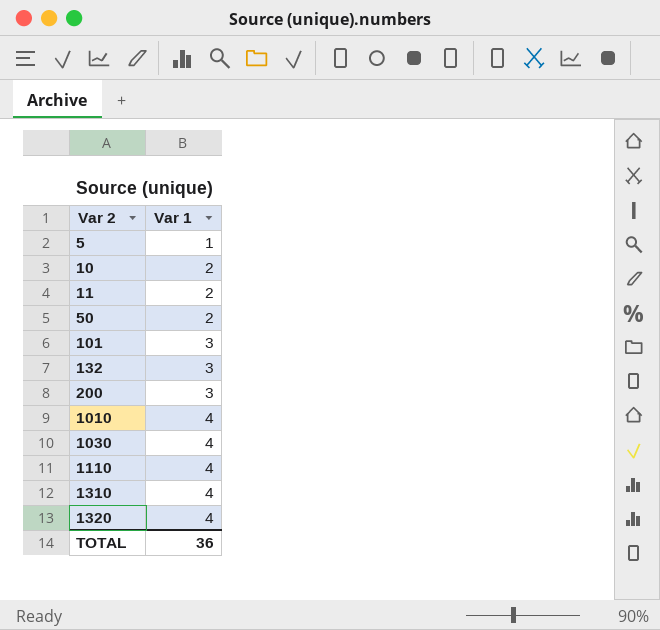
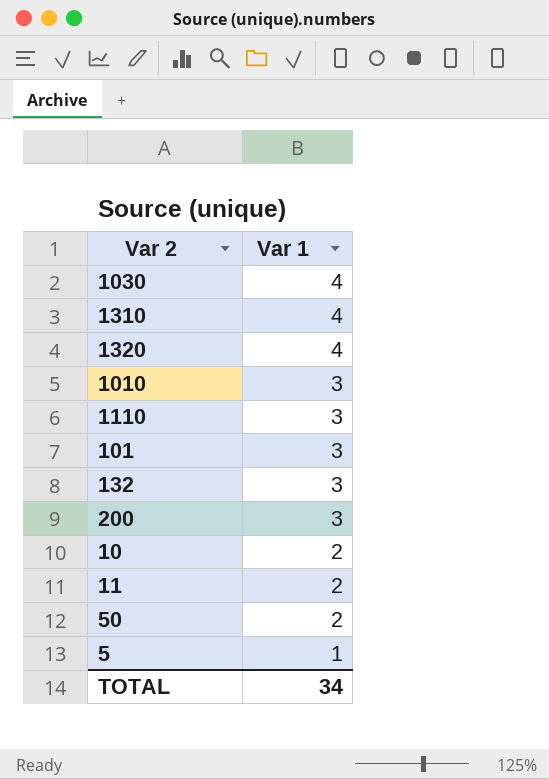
row order: Var 2 ascending -> Var 1 descending
1010 | Var 1: 4 -> 3
1110 | Var 1: 4 -> 3
TOTAL | Var 1: 36 -> 34

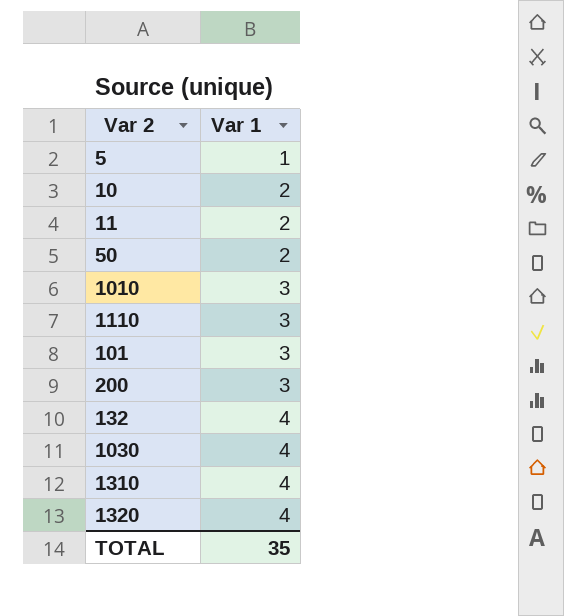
row order: Var 1 descending -> Var 1 ascending
132 | Var 1: 3 -> 4
TOTAL | Var 1: 34 -> 35

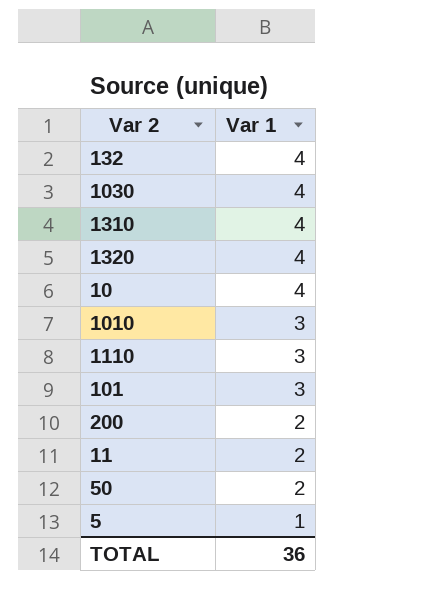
row order: Var 1 ascending -> Var 1 descending
10 | Var 1: 2 -> 4
200 | Var 1: 3 -> 2
TOTAL | Var 1: 35 -> 36

